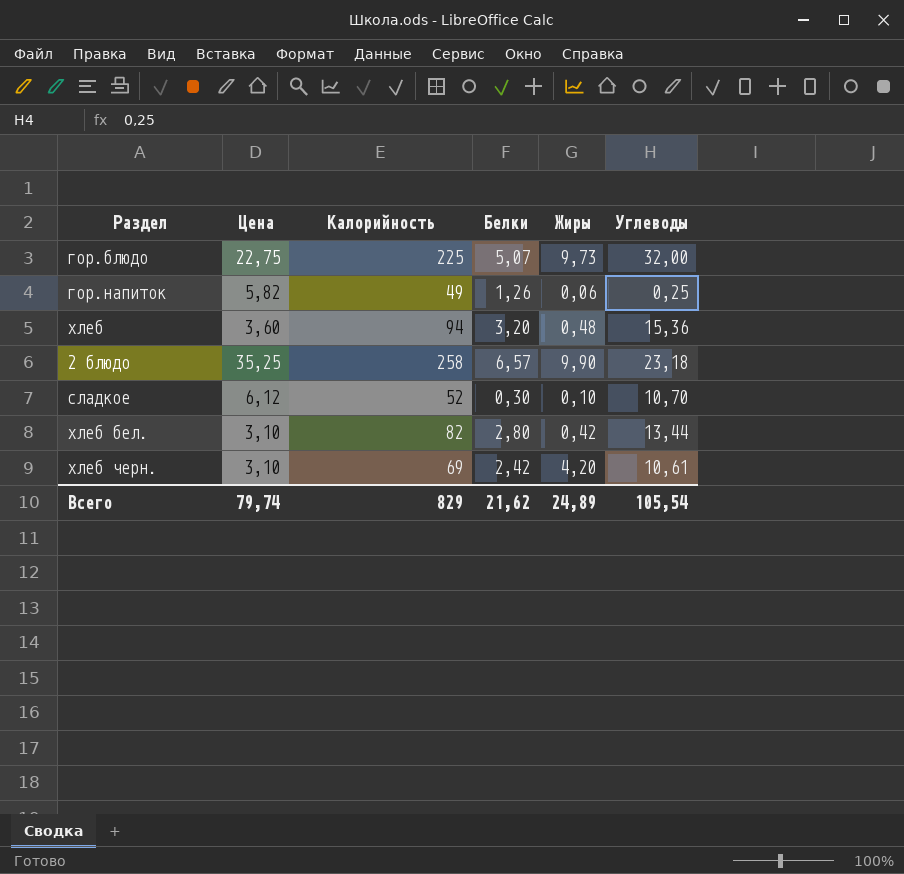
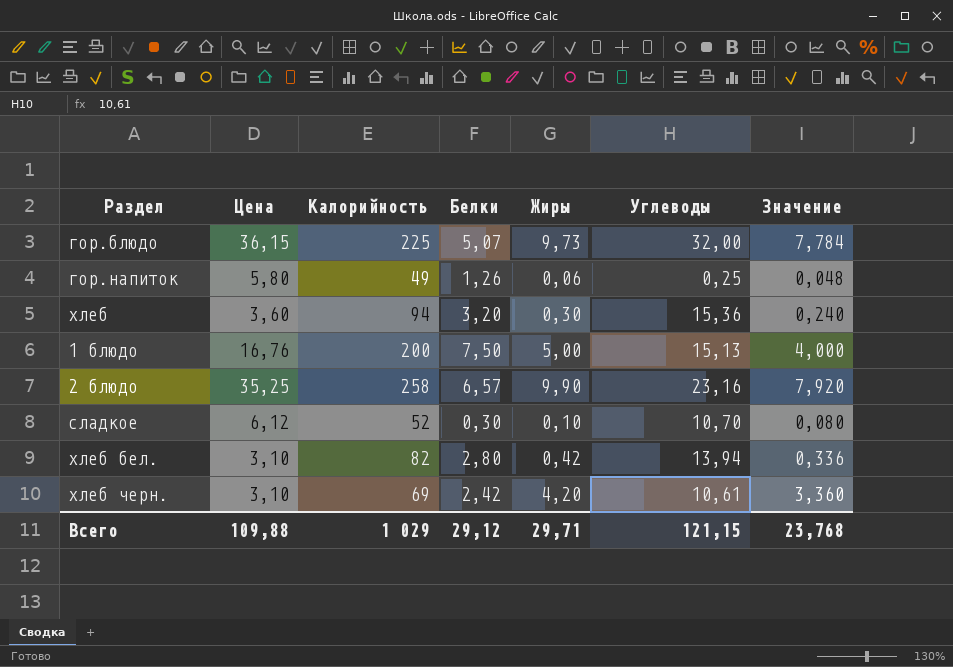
column Значение | formula: none -> [Жиры] * 0,8
гор.блюдо | Цена: 22,75 -> 36,15
гор.напиток | Цена: 5,82 -> 5,80
хлеб | Жиры: 0,48 -> 0,30
row 1 блюдо: none -> 16,76 | 200 | 7,50 | 5,00 | 15,13 | 4,000
2 блюдо | Углеводы: 23,18 -> 23,16
хлеб бел. | Углеводы: 13,44 -> 13,94
Всего | Цена: 79,74 -> 109,88
Всего | Калорийность: 829 -> 1 029
Всего | Белки: 21,62 -> 29,12
Всего | Жиры: 24,89 -> 29,71
Всего | Углеводы: 105,54 -> 121,15

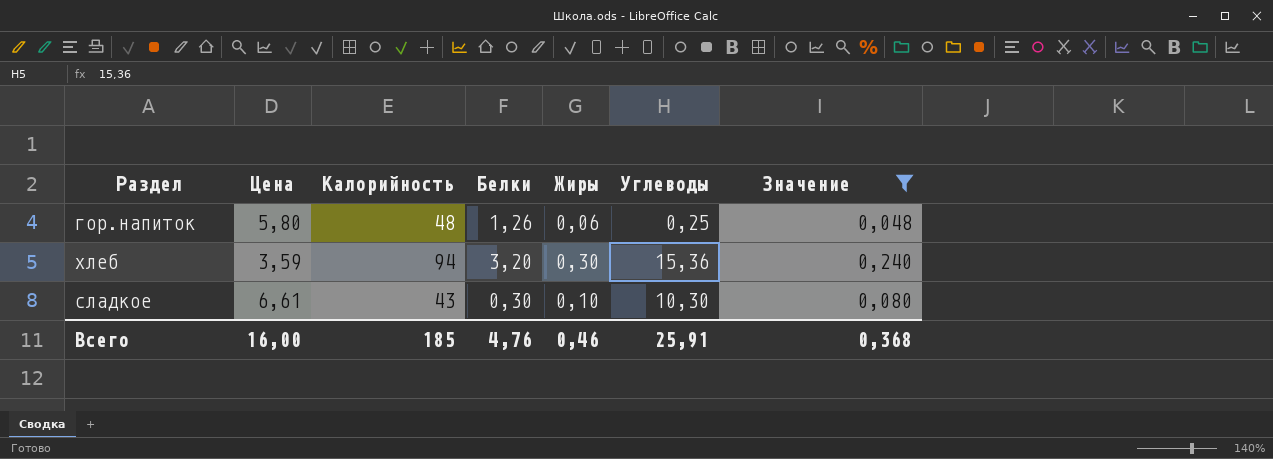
filter: none -> Значение <= 0,240
гор.напиток | Калорийность: 49 -> 48
хлеб | Цена: 3,60 -> 3,59
сладкое | Цена: 6,12 -> 6,61
сладкое | Калорийность: 52 -> 43
сладкое | Углеводы: 10,70 -> 10,30
Всего | Цена: 109,88 -> 16,00
Всего | Калорийность: 1 029 -> 185
Всего | Белки: 29,12 -> 4,76
Всего | Жиры: 29,71 -> 0,46
Всего | Углеводы: 121,15 -> 25,91
Всего | Значение: 23,768 -> 0,368

